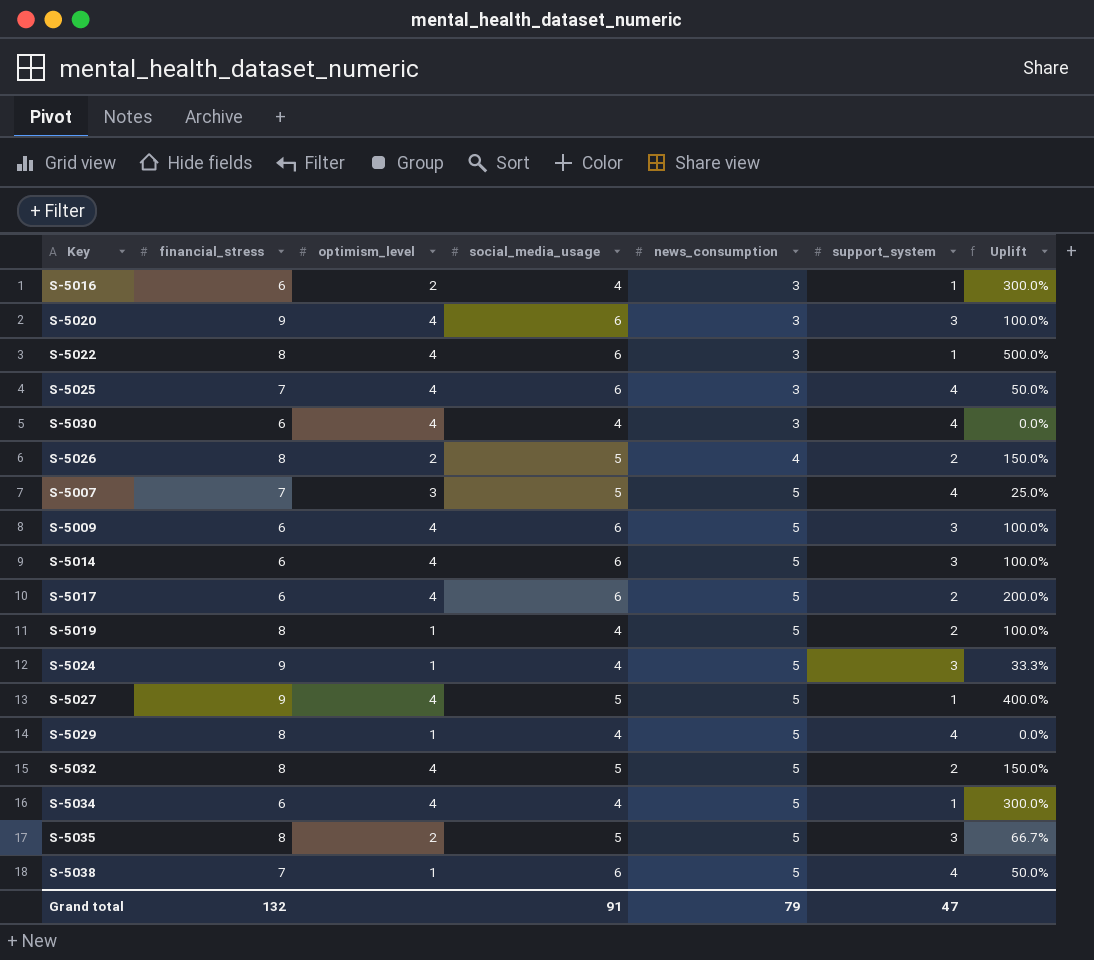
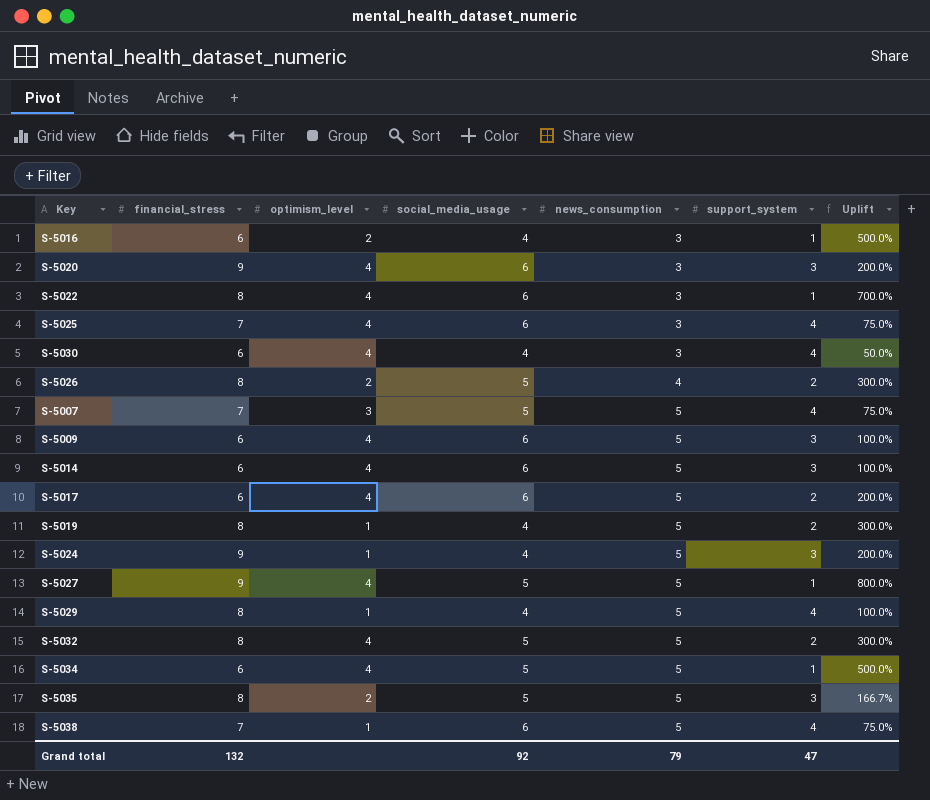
column Uplift | formula: ([social_media_usage] - [support_system]) / [support_system] -> ([financial_stress] - [support_system]) / [support_system]
S-5034 | social_media_usage: 4 -> 5
Grand total | social_media_usage: 91 -> 92

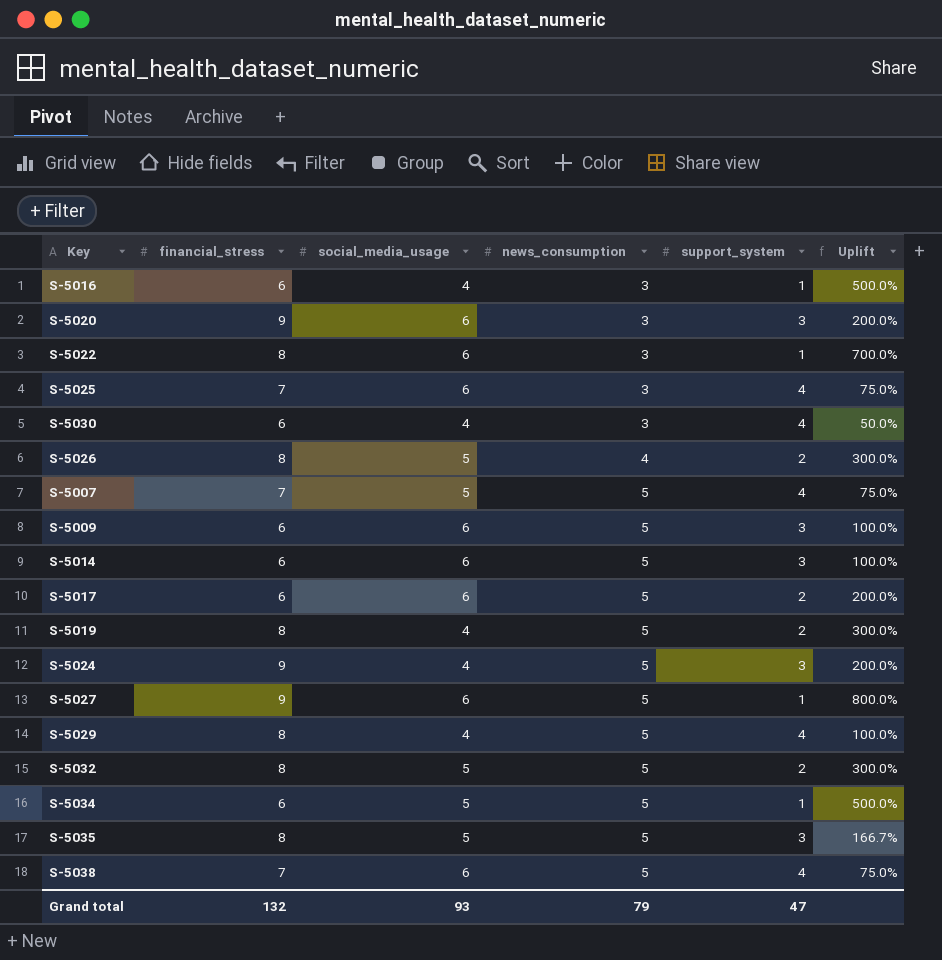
column optimism_level | position: 3 -> none
S-5027 | social_media_usage: 5 -> 6
Grand total | social_media_usage: 92 -> 93

